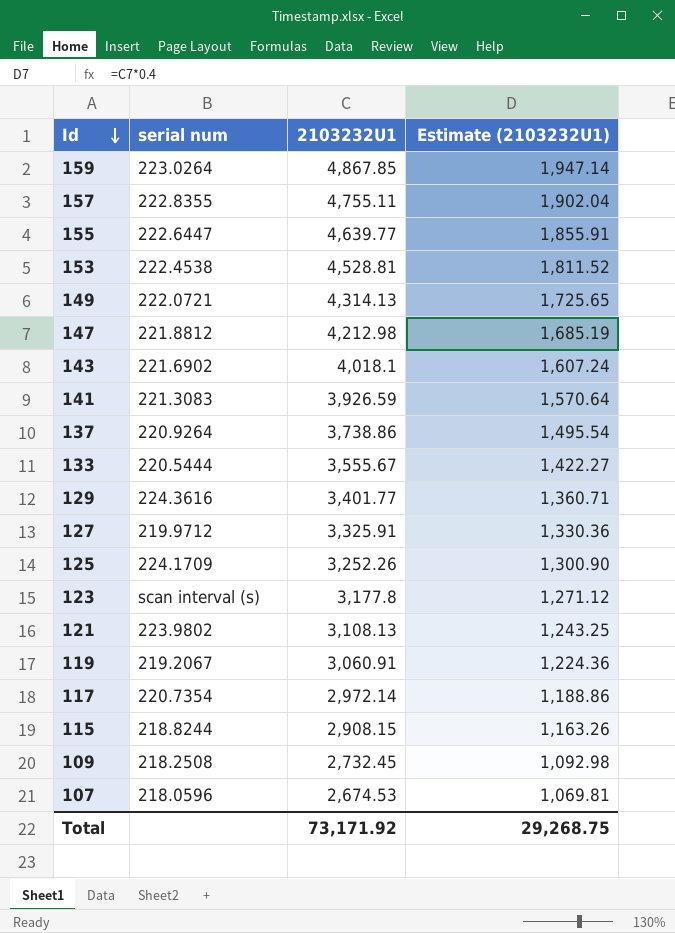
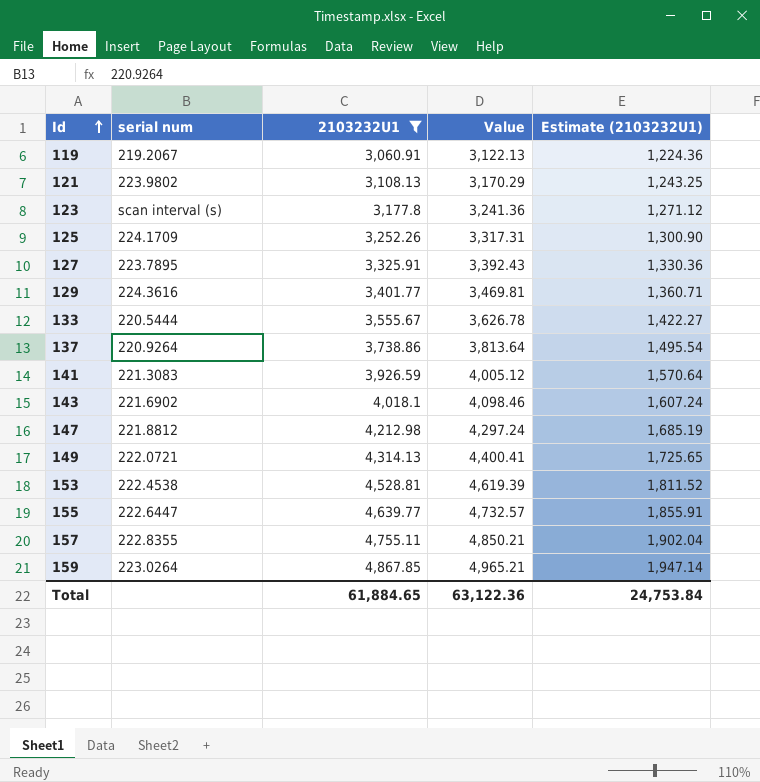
filter: none -> 2103232U1 >= 3,060.91
row order: Id descending -> Id ascending
column Value | formula: none -> [2103232U1] * 1.02
127 | serial num: 219.9712 -> 223.7895
Total | 2103232U1: 73,171.92 -> 61,884.65
Total | Estimate (2103232U1): 29,268.75 -> 24,753.84

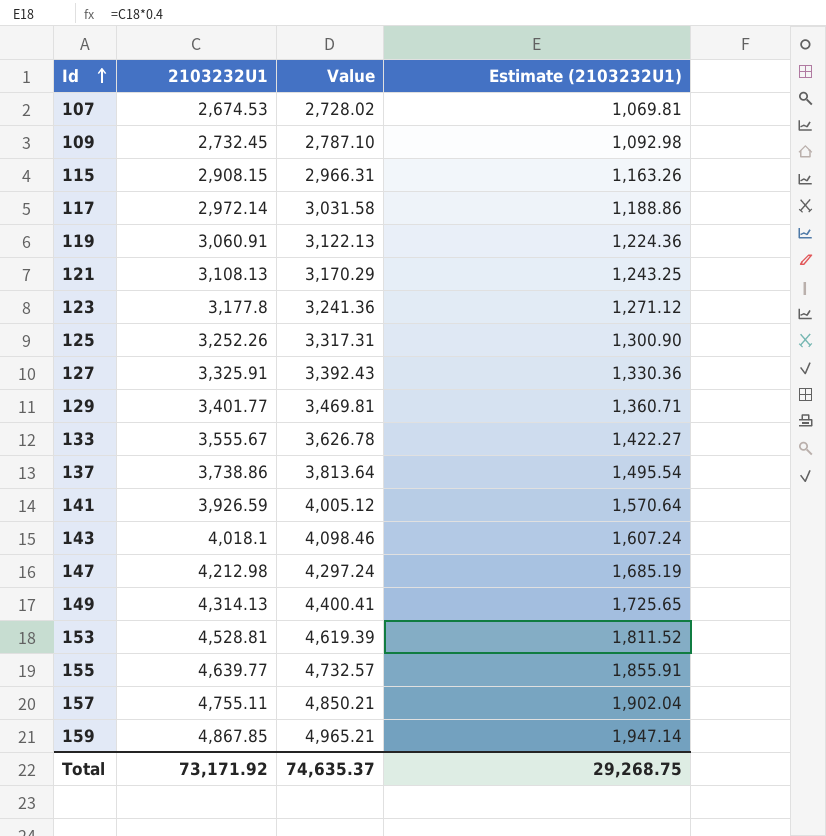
filter: 2103232U1 >= 3,060.91 -> none
column serial num | position: 2 -> none
Total | 2103232U1: 61,884.65 -> 73,171.92
Total | Value: 63,122.36 -> 74,635.37
Total | Estimate (2103232U1): 24,753.84 -> 29,268.75

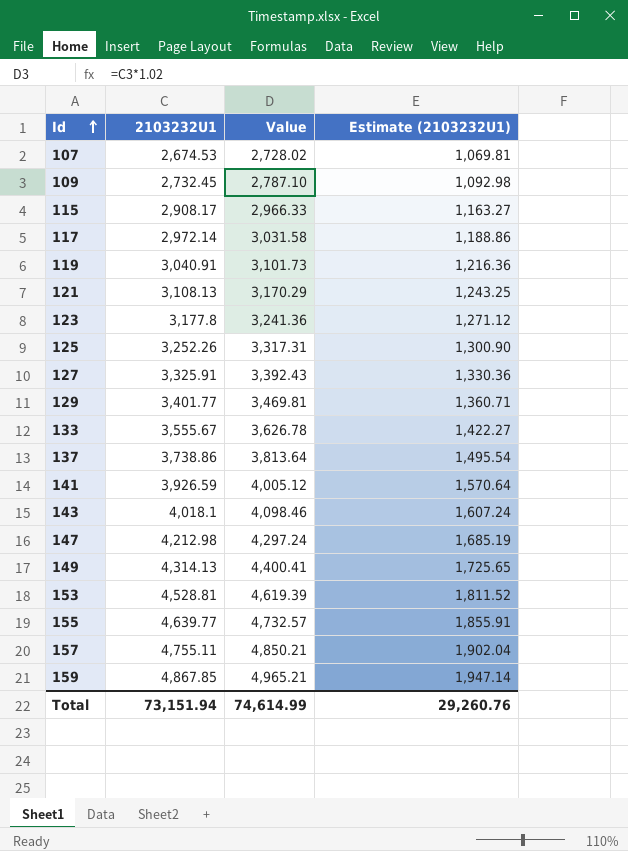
115 | 2103232U1: 2,908.15 -> 2,908.17
115 | Value: 2,966.31 -> 2,966.33
115 | Estimate (2103232U1): 1,163.26 -> 1,163.27
119 | 2103232U1: 3,060.91 -> 3,040.91
119 | Value: 3,122.13 -> 3,101.73
119 | Estimate (2103232U1): 1,224.36 -> 1,216.36
Total | 2103232U1: 73,171.92 -> 73,151.94
Total | Value: 74,635.37 -> 74,614.99
Total | Estimate (2103232U1): 29,268.75 -> 29,260.76

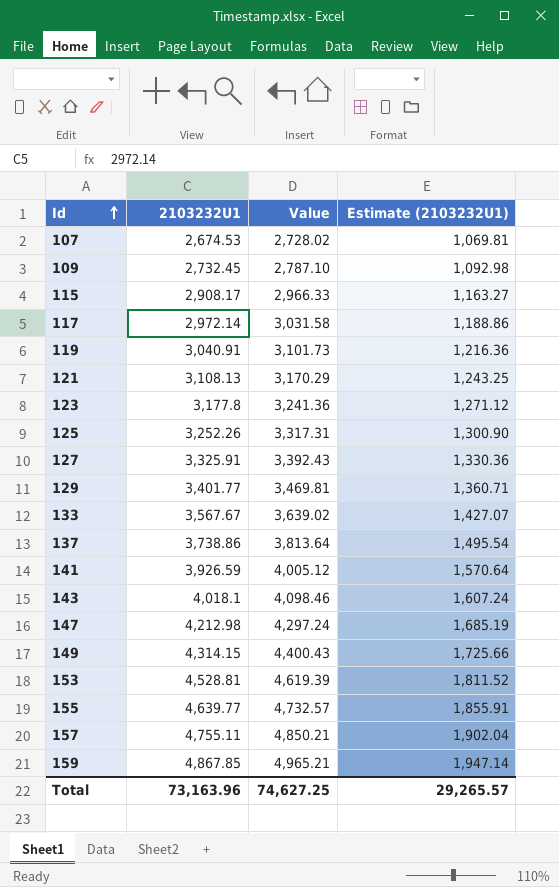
133 | 2103232U1: 3,555.67 -> 3,567.67
133 | Value: 3,626.78 -> 3,639.02
133 | Estimate (2103232U1): 1,422.27 -> 1,427.07
149 | 2103232U1: 4,314.13 -> 4,314.15
149 | Value: 4,400.41 -> 4,400.43
149 | Estimate (2103232U1): 1,725.65 -> 1,725.66
Total | 2103232U1: 73,151.94 -> 73,163.96
Total | Value: 74,614.99 -> 74,627.25
Total | Estimate (2103232U1): 29,260.76 -> 29,265.57

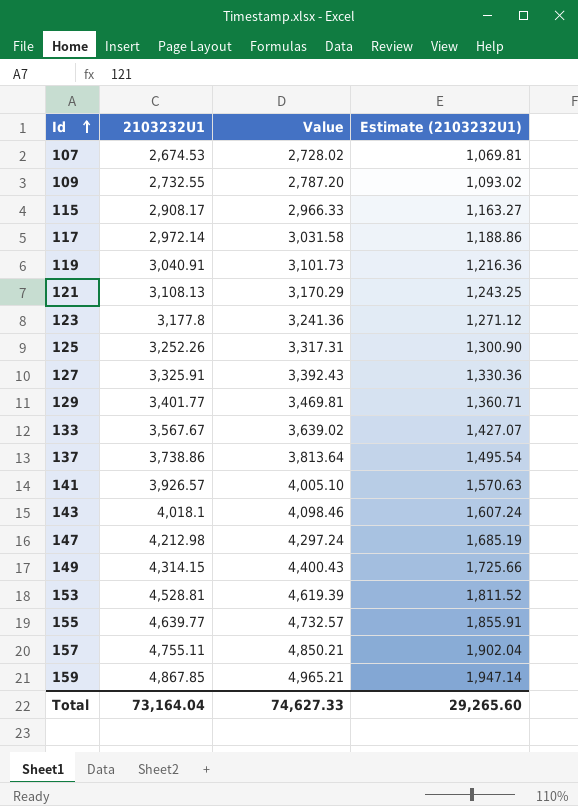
109 | 2103232U1: 2,732.45 -> 2,732.55
109 | Value: 2,787.10 -> 2,787.20
109 | Estimate (2103232U1): 1,092.98 -> 1,093.02
141 | 2103232U1: 3,926.59 -> 3,926.57
141 | Value: 4,005.12 -> 4,005.10
141 | Estimate (2103232U1): 1,570.64 -> 1,570.63
Total | 2103232U1: 73,163.96 -> 73,164.04
Total | Value: 74,627.25 -> 74,627.33
Total | Estimate (2103232U1): 29,265.57 -> 29,265.60

